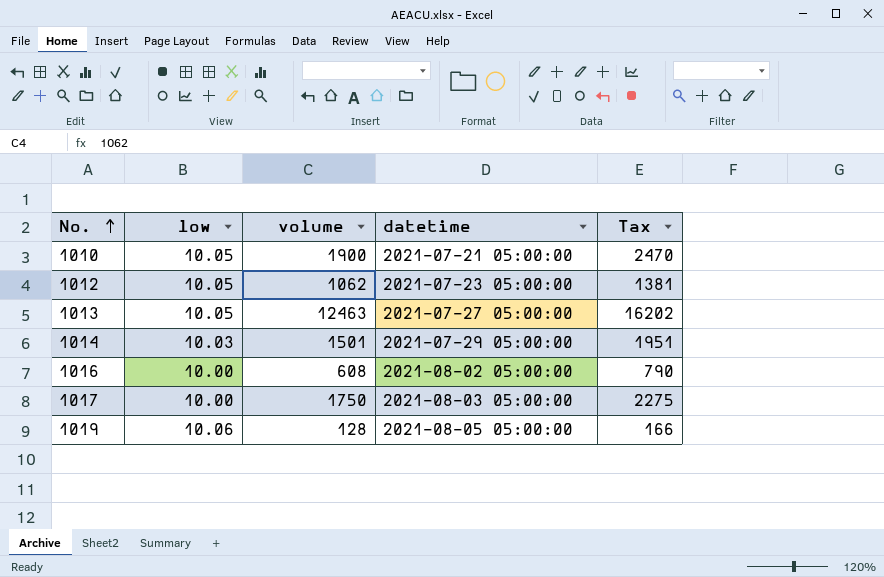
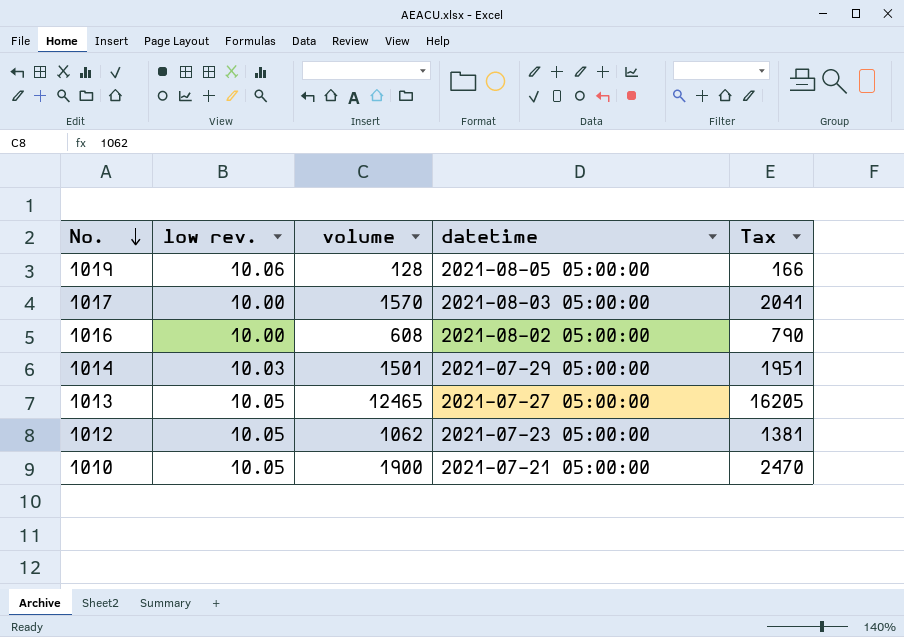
row order: No. ascending -> No. descending
column name: low -> low rev.
1017 | volume: 1750 -> 1570
1017 | Tax: 2275 -> 2041
1013 | volume: 12463 -> 12465
1013 | Tax: 16202 -> 16205

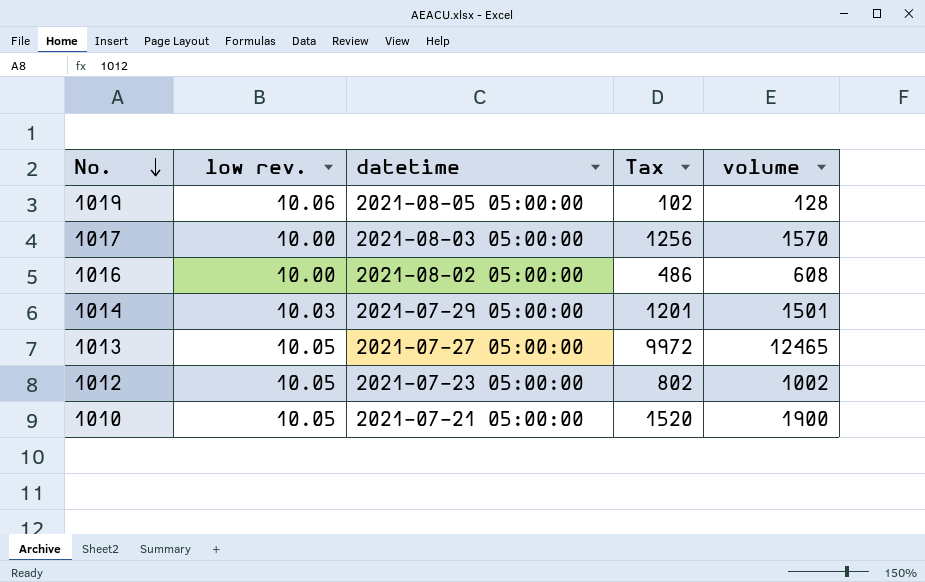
column Tax | formula: [volume] * 1.3 -> [volume] * 0.8
column volume | position: 3 -> 5
1012 | volume: 1062 -> 1002

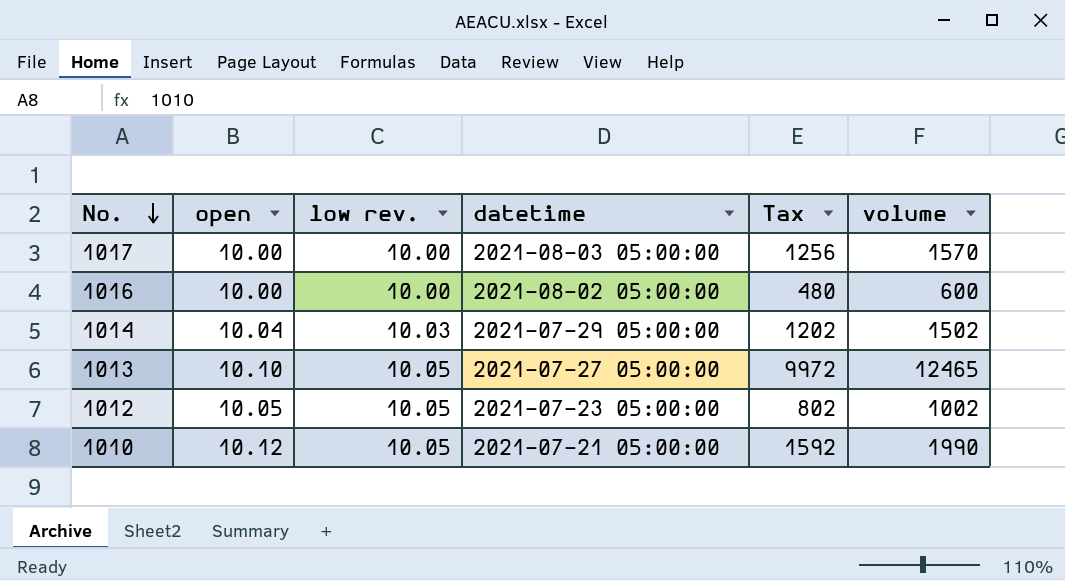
column open | position: none -> 2
row 1019: 10.06 | 2021-08-05 05:00:00 | 102 | 128 -> none
1016 | Tax: 486 -> 480
1016 | volume: 608 -> 600
1014 | Tax: 1201 -> 1202
1014 | volume: 1501 -> 1502
1010 | Tax: 1520 -> 1592
1010 | volume: 1900 -> 1990

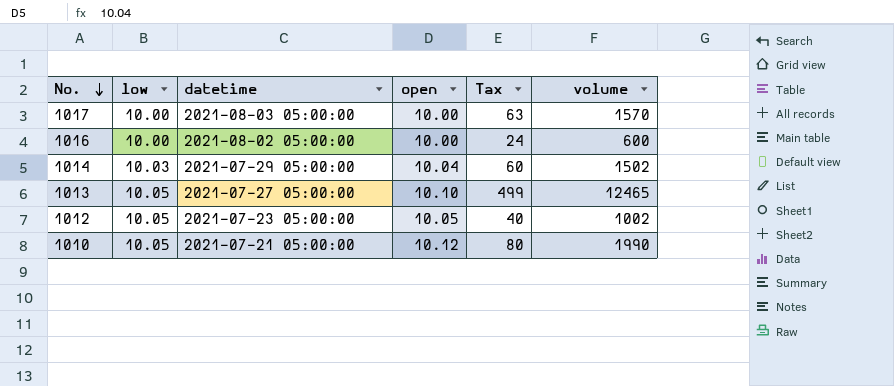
column name: low rev. -> low
column open | position: 2 -> 4
column Tax | formula: [volume] * 0.8 -> [volume] * 0.04

